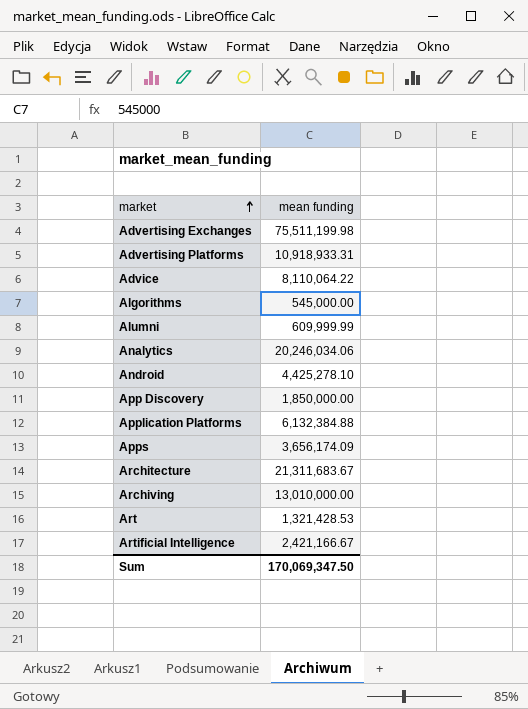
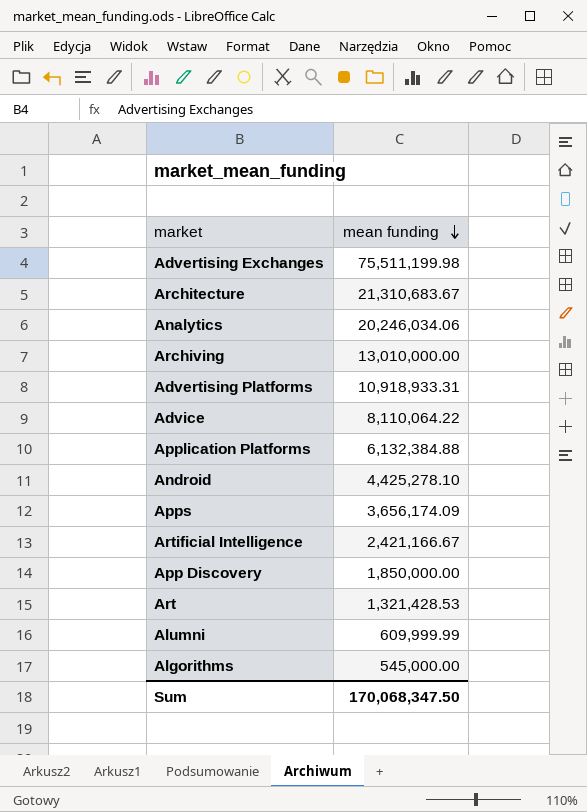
row order: market ascending -> mean funding descending
Architecture | mean funding: 21,311,683.67 -> 21,310,683.67
Sum | mean funding: 170,069,347.50 -> 170,068,347.50

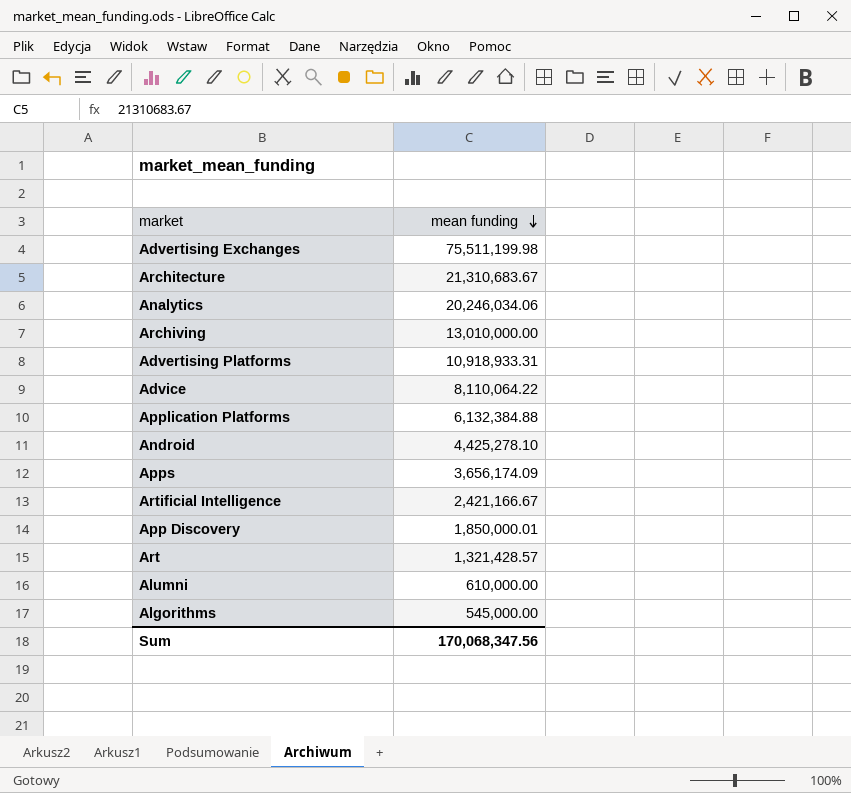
App Discovery | mean funding: 1,850,000.00 -> 1,850,000.01
Art | mean funding: 1,321,428.53 -> 1,321,428.57
Alumni | mean funding: 609,999.99 -> 610,000.00
Sum | mean funding: 170,068,347.50 -> 170,068,347.56

